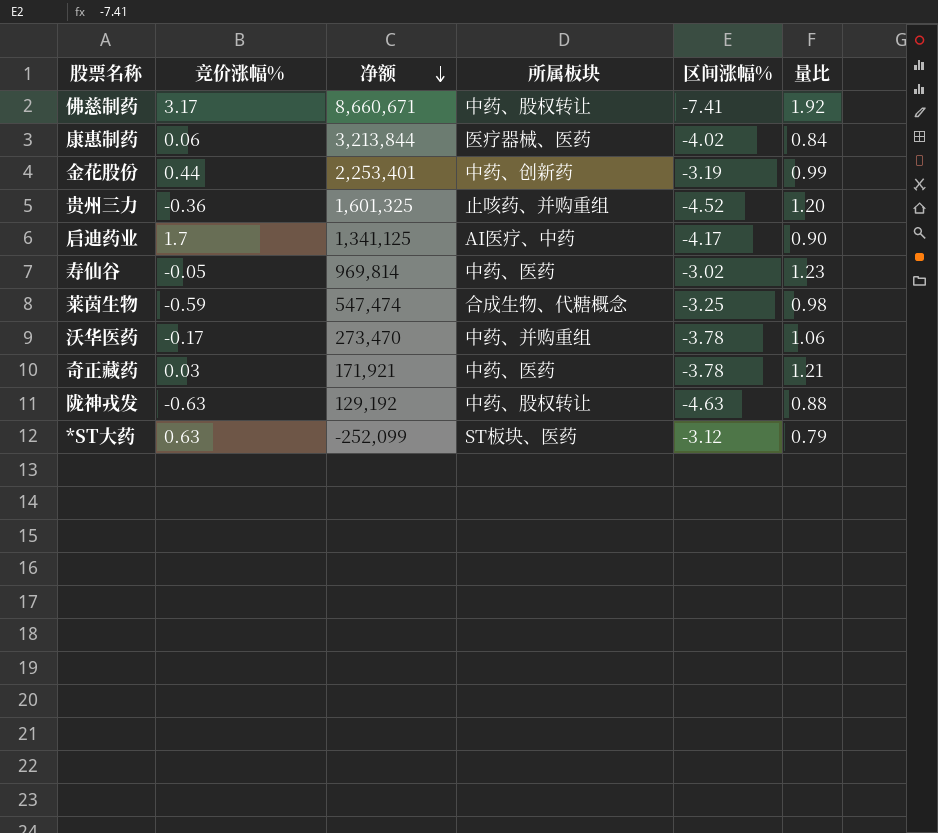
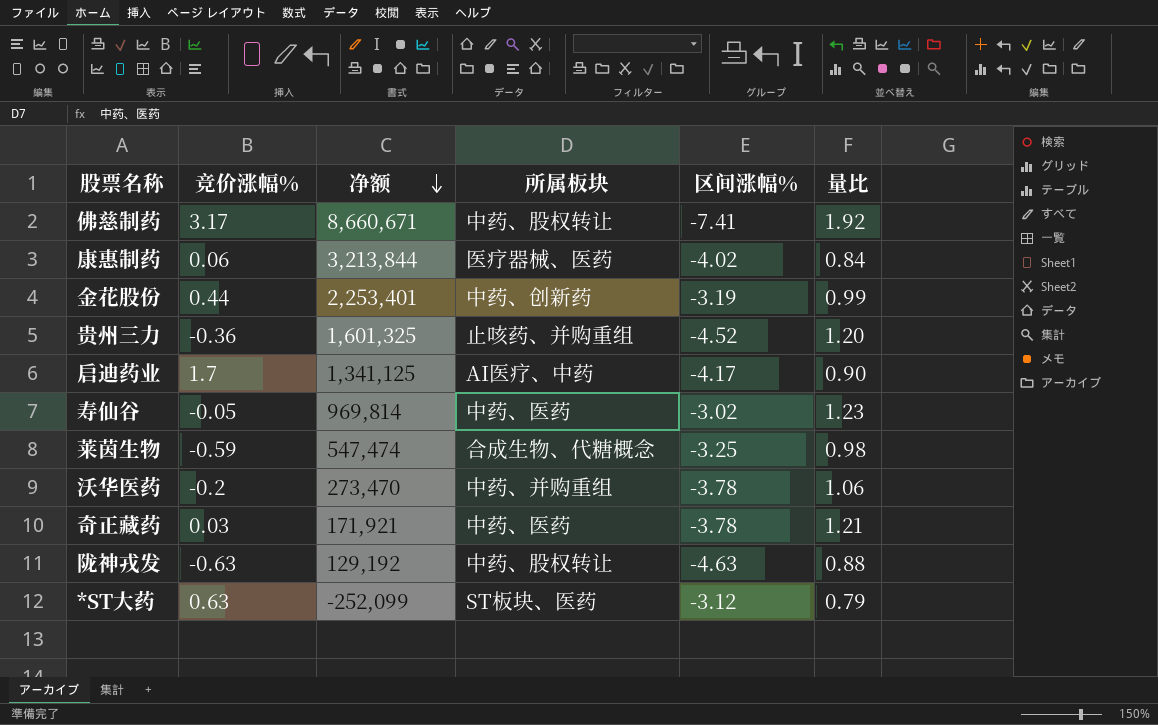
沃华医药 | 竞价涨幅%: -0.17 -> -0.2

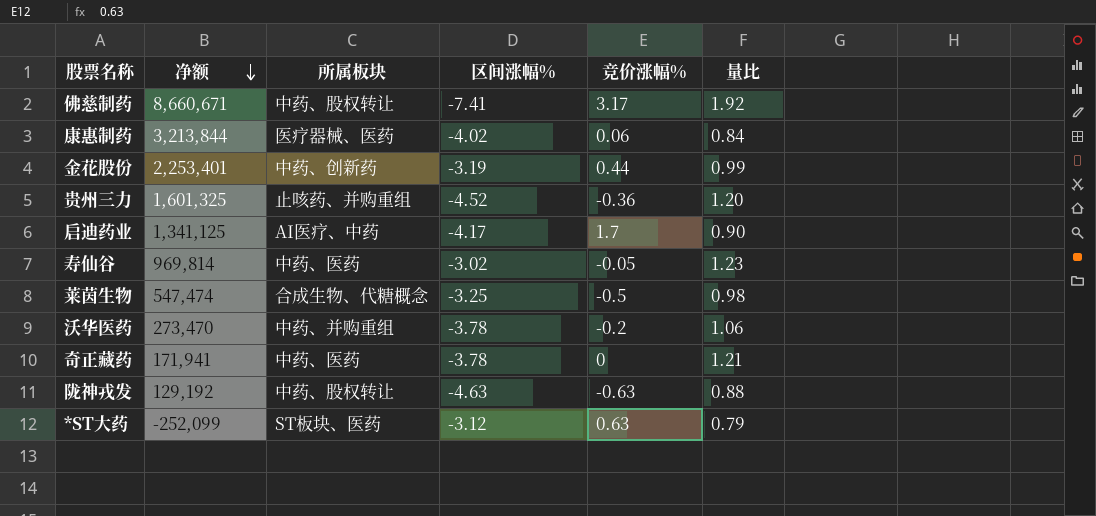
column 竞价涨幅% | position: 2 -> 5
莱茵生物 | 竞价涨幅%: -0.59 -> -0.5
奇正藏药 | 净额: 171,921 -> 171,941
奇正藏药 | 竞价涨幅%: 0.03 -> 0

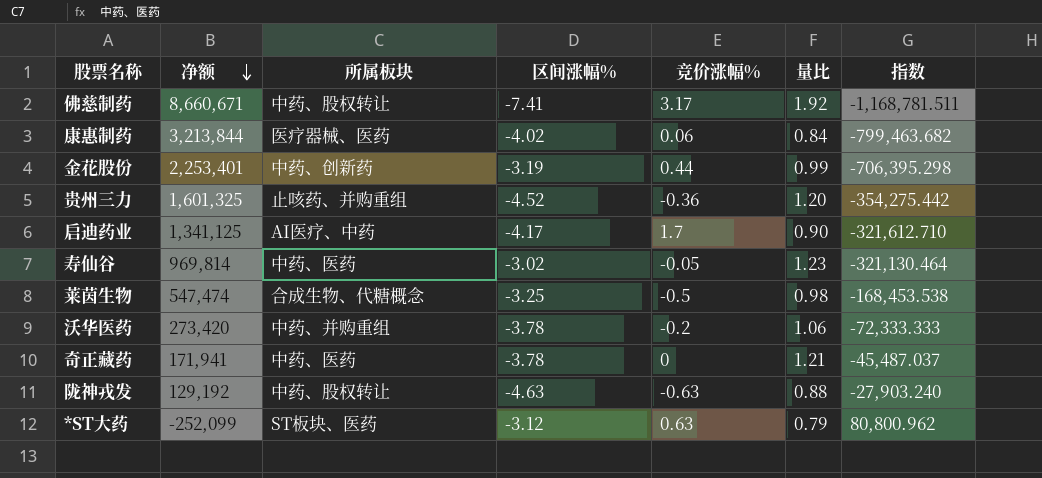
column 指数 | formula: none -> [净额] / [区间涨幅%]
沃华医药 | 净额: 273,470 -> 273,420

